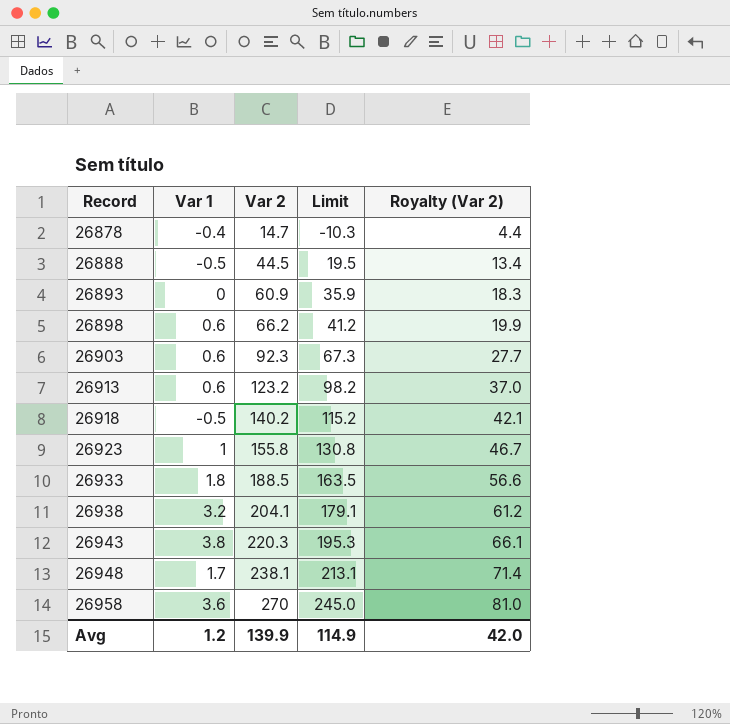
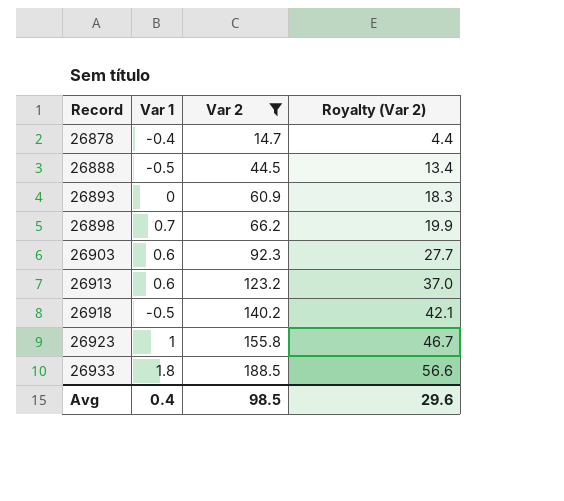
filter: none -> Var 2 <= 188.5
column Limit | formula: [Var 2] - 25 -> none
26898 | Var 1: 0.6 -> 0.7
Avg | Var 1: 1.2 -> 0.4
Avg | Var 2: 139.9 -> 98.5
Avg | Royalty (Var 2): 42.0 -> 29.6

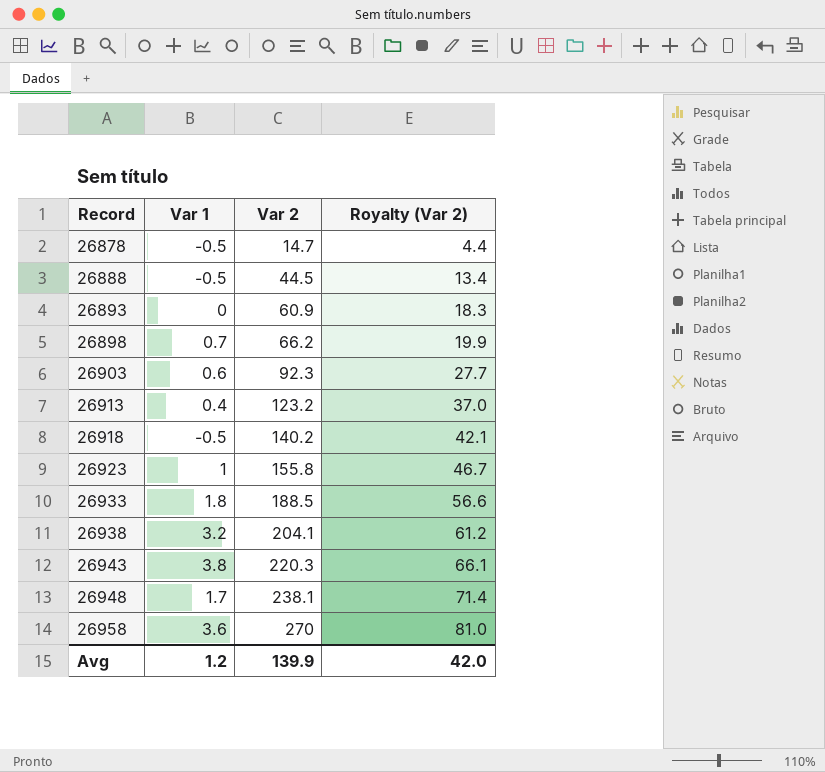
filter: Var 2 <= 188.5 -> none
26878 | Var 1: -0.4 -> -0.5
26913 | Var 1: 0.6 -> 0.4
Avg | Var 1: 0.4 -> 1.2
Avg | Var 2: 98.5 -> 139.9
Avg | Royalty (Var 2): 29.6 -> 42.0

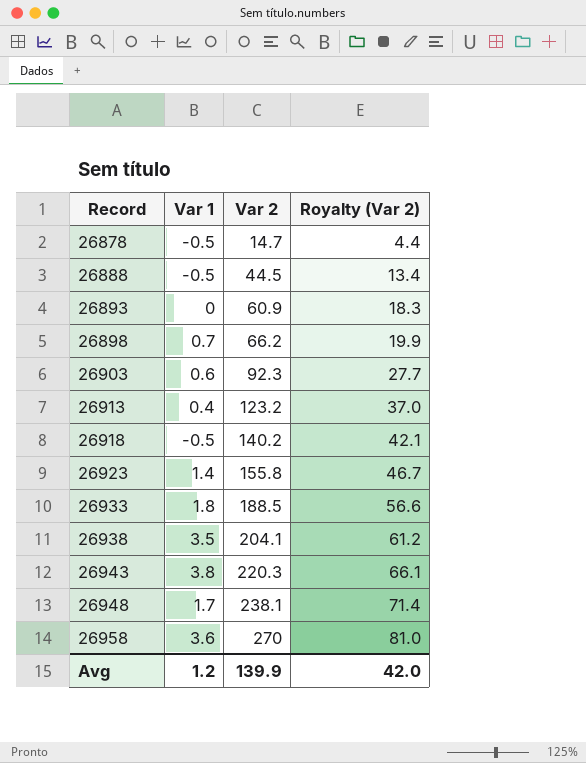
26923 | Var 1: 1 -> 1.4
26938 | Var 1: 3.2 -> 3.5

